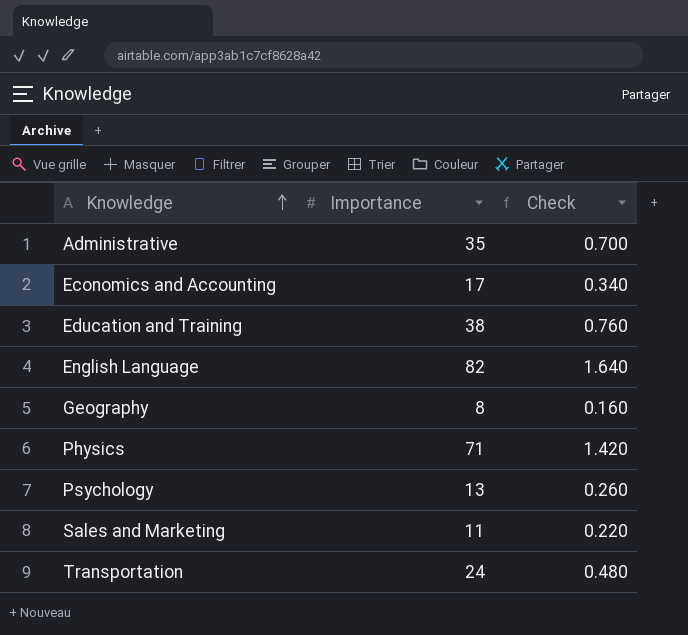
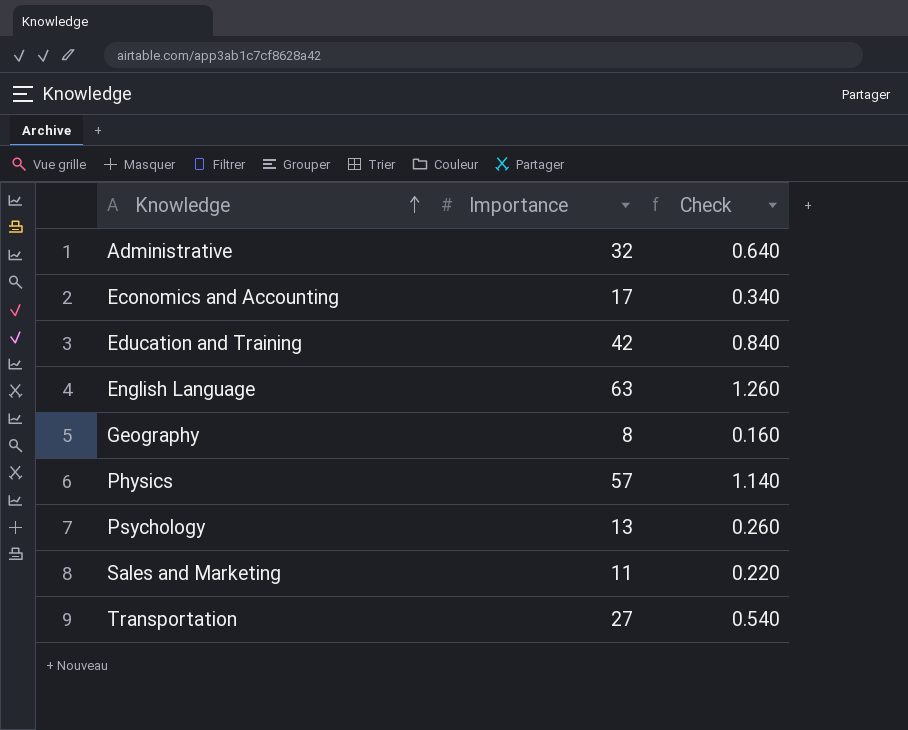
Administrative | Importance: 35 -> 32
Administrative | Check: 0.700 -> 0.640
Education and Training | Importance: 38 -> 42
Education and Training | Check: 0.760 -> 0.840
English Language | Importance: 82 -> 63
English Language | Check: 1.640 -> 1.260
Physics | Importance: 71 -> 57
Physics | Check: 1.420 -> 1.140
Transportation | Importance: 24 -> 27
Transportation | Check: 0.480 -> 0.540

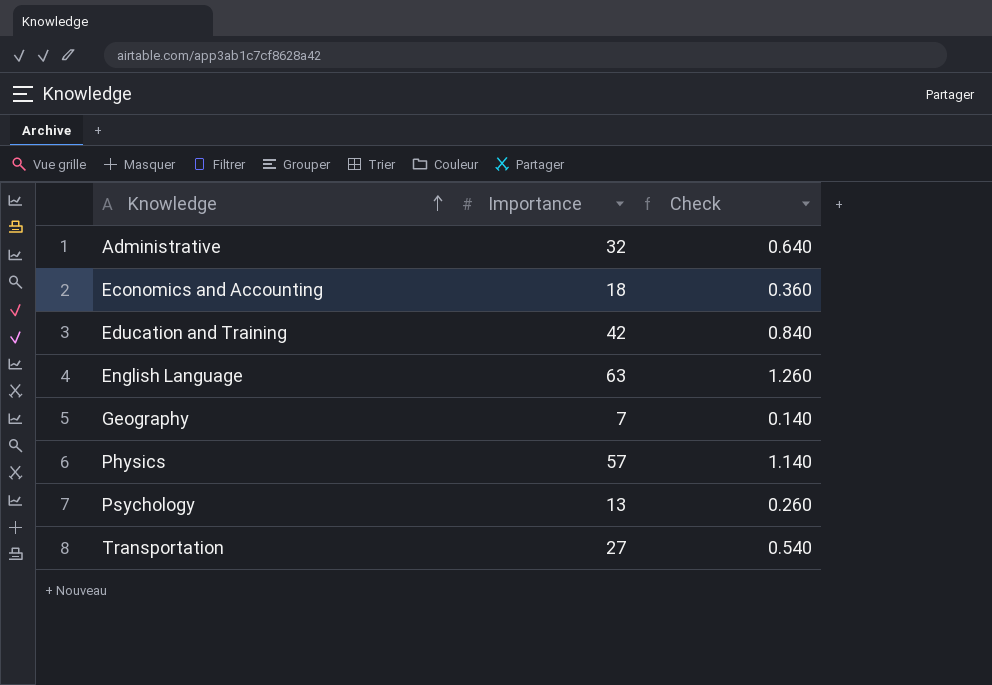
row Sales and Marketing: 11 | 0.220 -> none
Economics and Accounting | Importance: 17 -> 18
Economics and Accounting | Check: 0.340 -> 0.360
Geography | Importance: 8 -> 7
Geography | Check: 0.160 -> 0.140

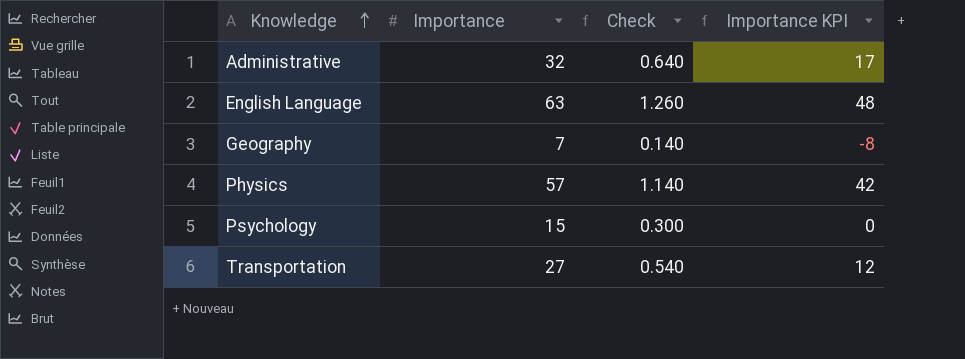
column Importance KPI | formula: none -> [Importance] - 15
row Economics and Accounting: 18 | 0.360 -> none
row Education and Training: 42 | 0.840 -> none
Psychology | Importance: 13 -> 15
Psychology | Check: 0.260 -> 0.300

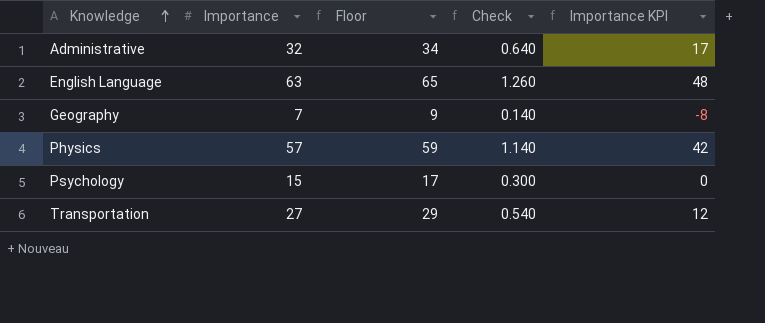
column Floor | formula: none -> [Importance] + 2

